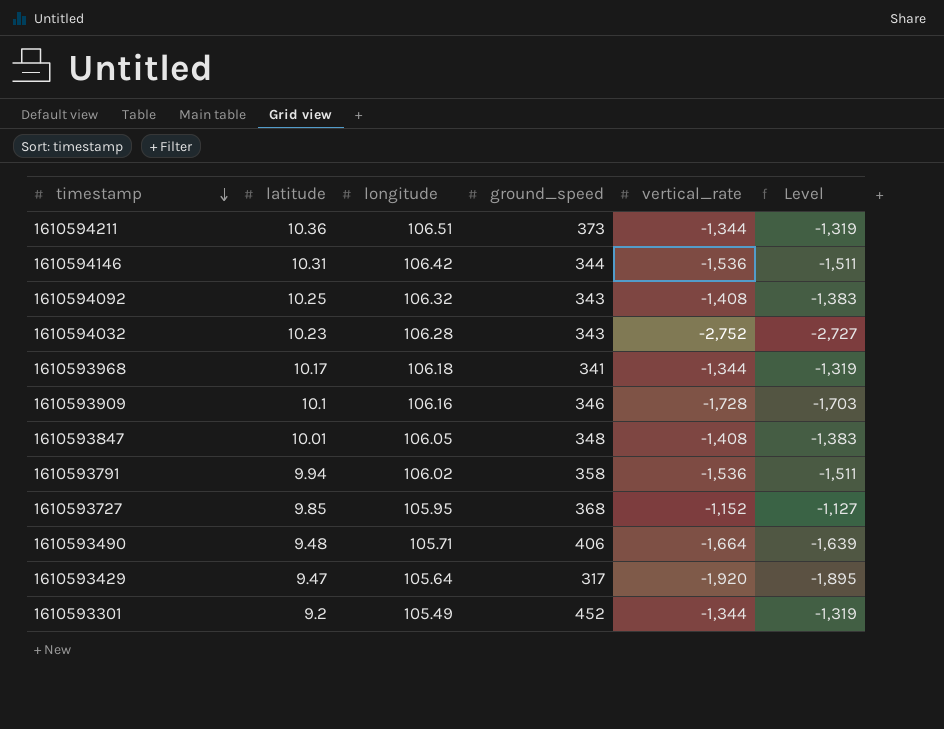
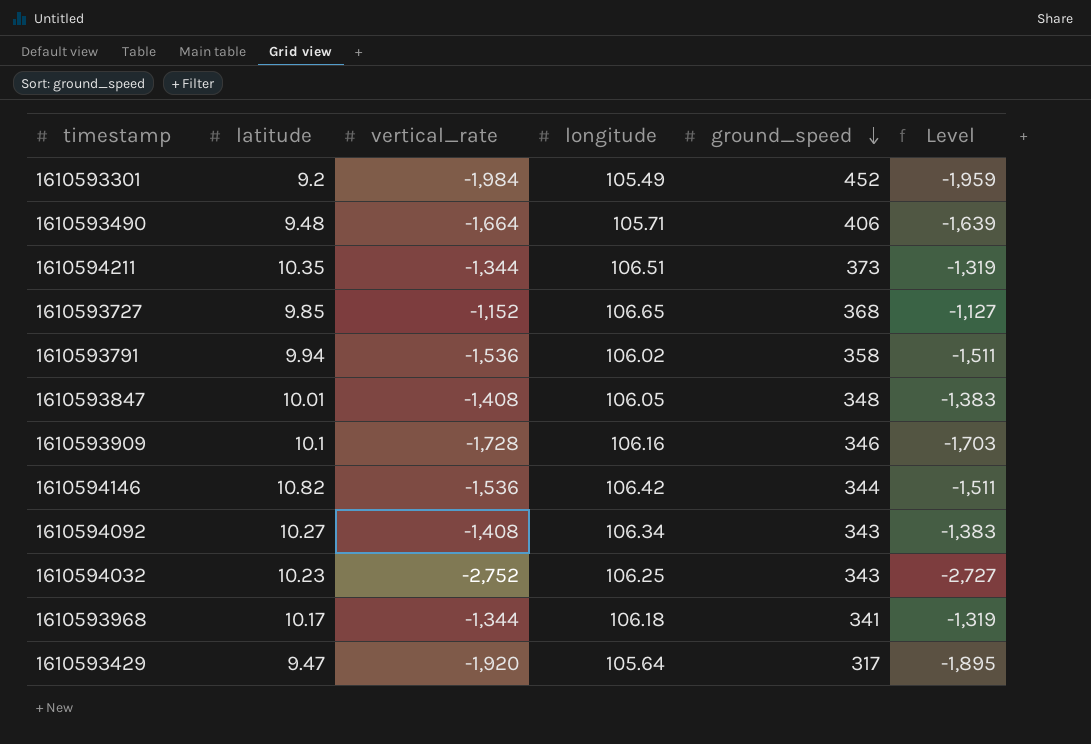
row order: timestamp descending -> ground_speed descending
column vertical_rate | position: 5 -> 3
1610593301 | vertical_rate: -1,344 -> -1,984
1610593301 | Level: -1,319 -> -1,959
1610594211 | latitude: 10.36 -> 10.35
1610593727 | longitude: 105.95 -> 106.65
1610594146 | latitude: 10.31 -> 10.82
1610594092 | latitude: 10.25 -> 10.27
1610594092 | longitude: 106.32 -> 106.34
1610594032 | longitude: 106.28 -> 106.25

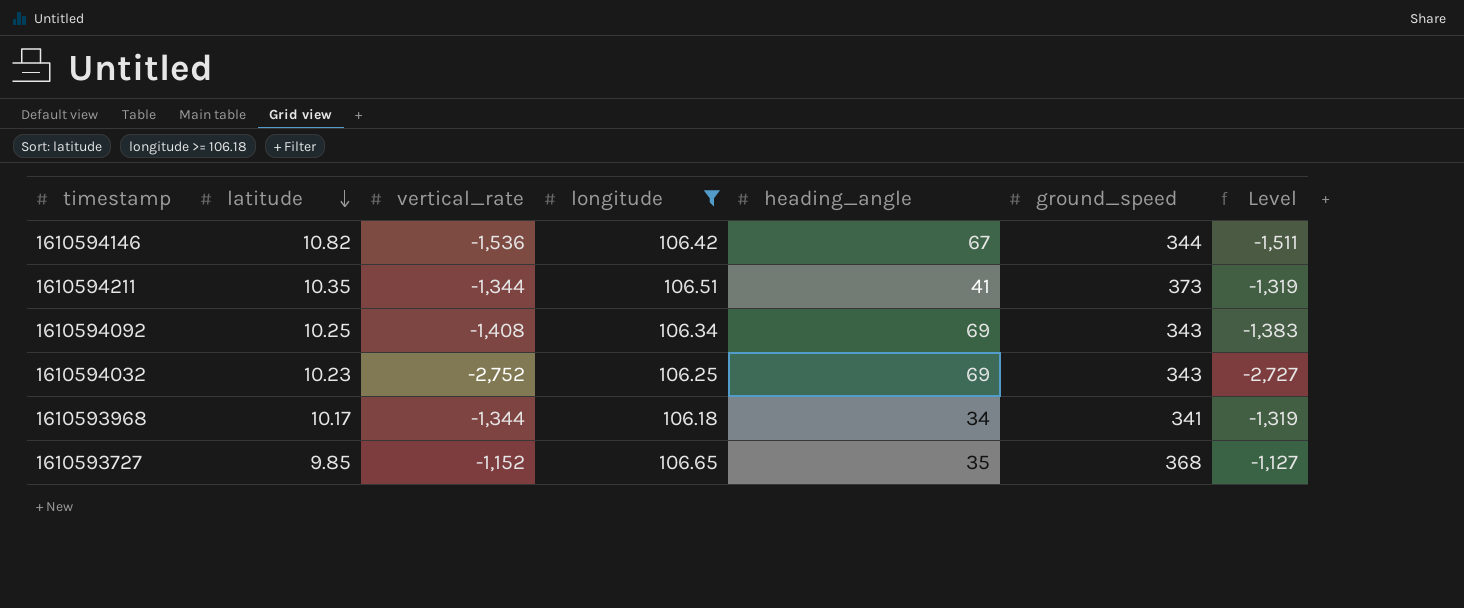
filter: none -> longitude >= 106.18
row order: ground_speed descending -> latitude descending
column heading_angle | position: none -> 5
1610594092 | latitude: 10.27 -> 10.25

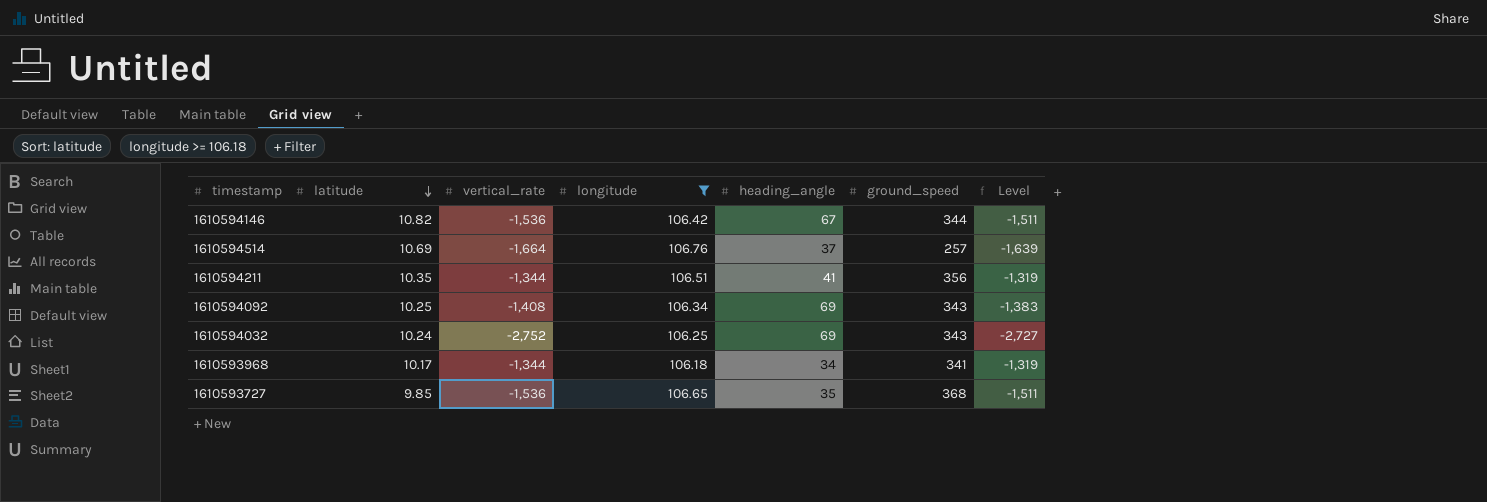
row 1610594514: none -> 10.69 | -1,664 | 106.76 | 37 | 257 | -1,639
1610594211 | ground_speed: 373 -> 356
1610594032 | latitude: 10.23 -> 10.24
1610593727 | vertical_rate: -1,152 -> -1,536
1610593727 | Level: -1,127 -> -1,511

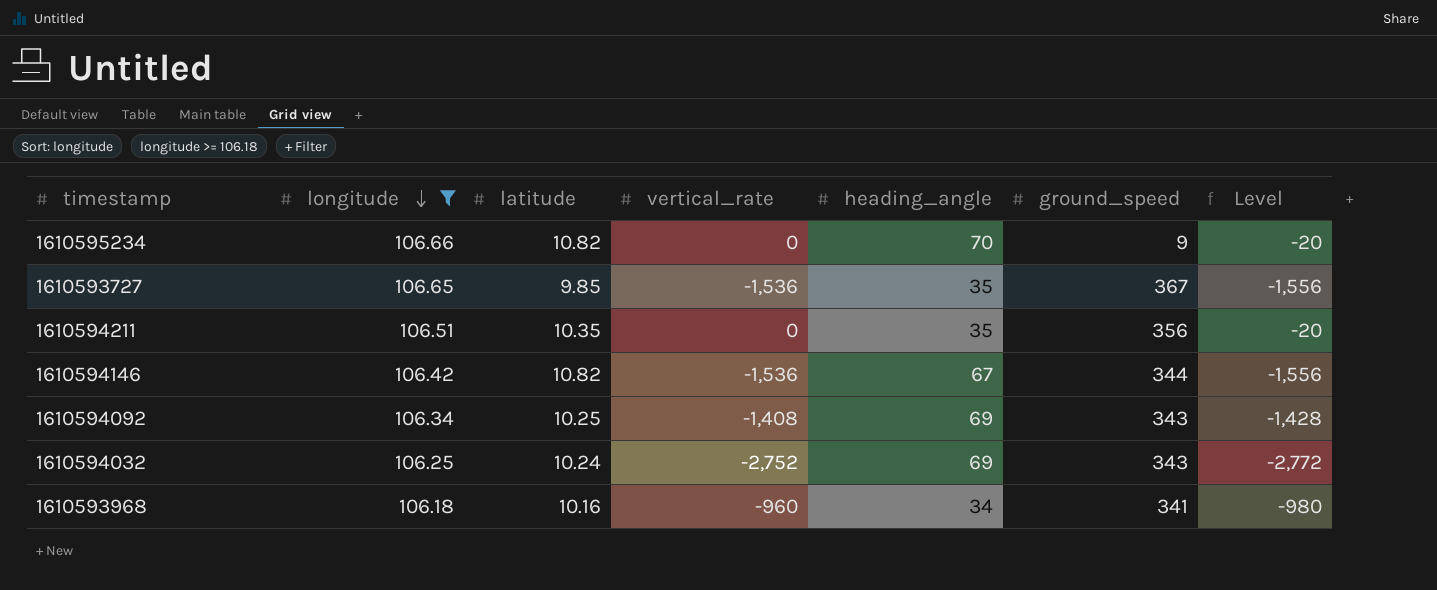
row order: latitude descending -> longitude descending
column longitude | position: 4 -> 2
column Level | formula: [vertical_rate] + 25 -> [vertical_rate] - 20
row 1610594514: 10.69 | -1,664 | 106.76 | 37 | 257 | -1,639 -> none
row 1610595234: none -> 106.66 | 10.82 | 0 | 70 | 9 | -20
1610593727 | ground_speed: 368 -> 367
1610594211 | vertical_rate: -1,344 -> 0
1610594211 | heading_angle: 41 -> 35
1610593968 | latitude: 10.17 -> 10.16
1610593968 | vertical_rate: -1,344 -> -960

